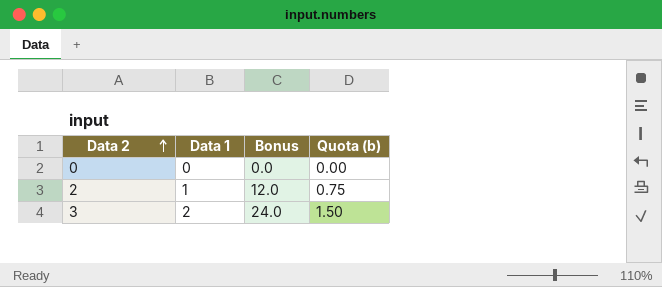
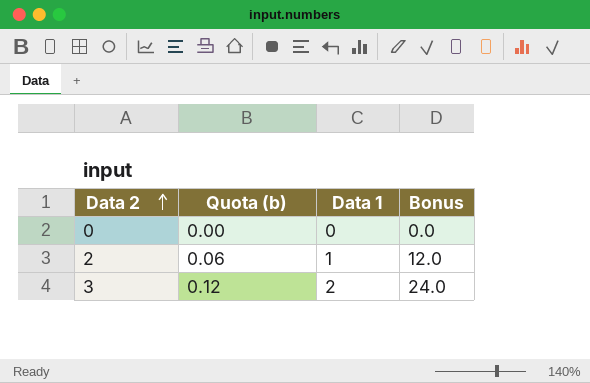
column Quota (b) | formula: [Data 1] * 0.75 -> [Data 1] * 0.06
column Quota (b) | position: 4 -> 2

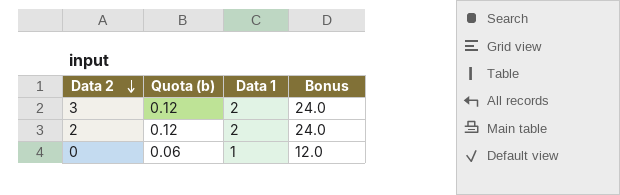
row order: Data 2 ascending -> Data 2 descending
2 | Quota (b): 0.06 -> 0.12
2 | Data 1: 1 -> 2
2 | Bonus: 12.0 -> 24.0
0 | Quota (b): 0.00 -> 0.06
0 | Data 1: 0 -> 1
0 | Bonus: 0.0 -> 12.0

